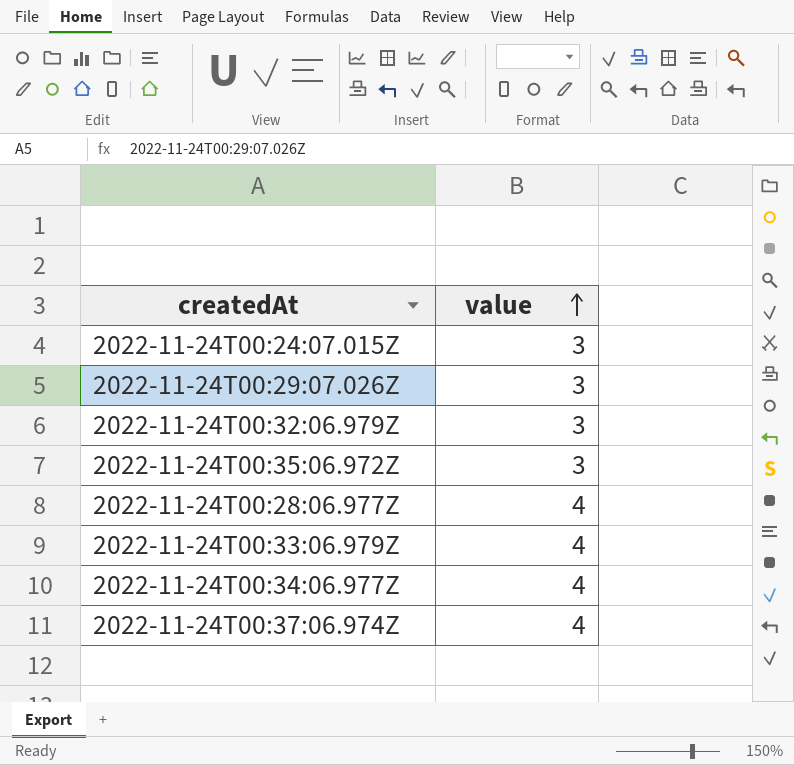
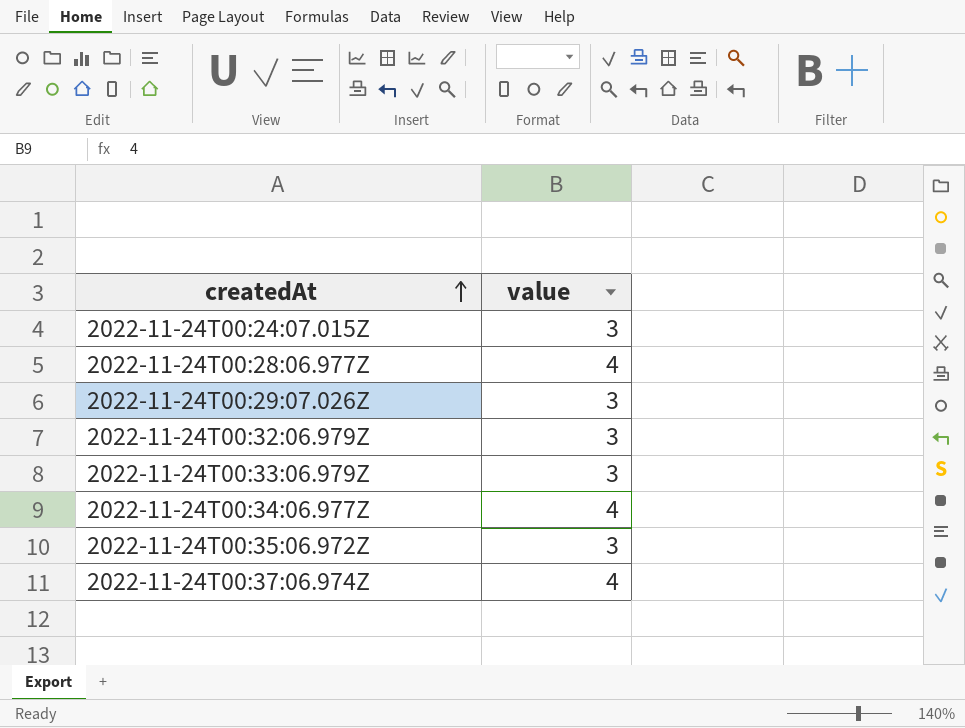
row order: value ascending -> createdAt ascending
2022-11-24T00:33:06.979Z | value: 4 -> 3

